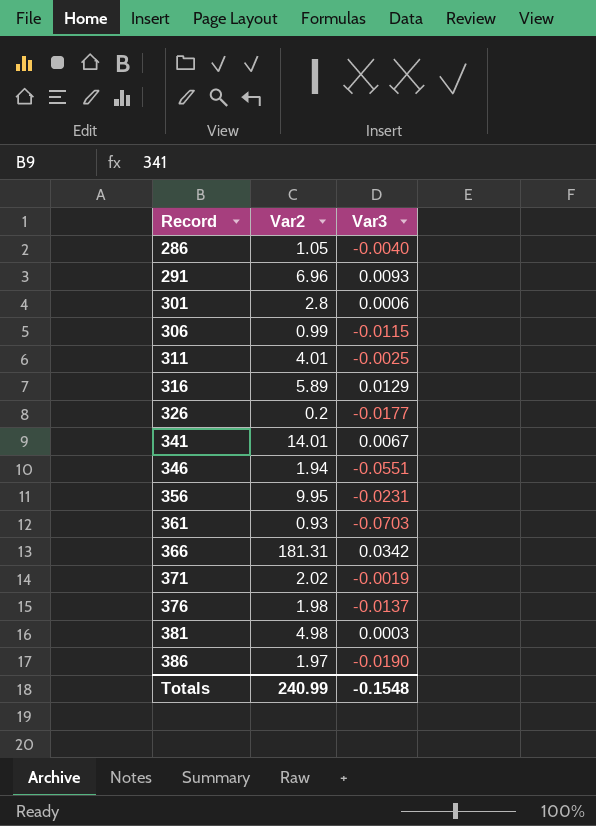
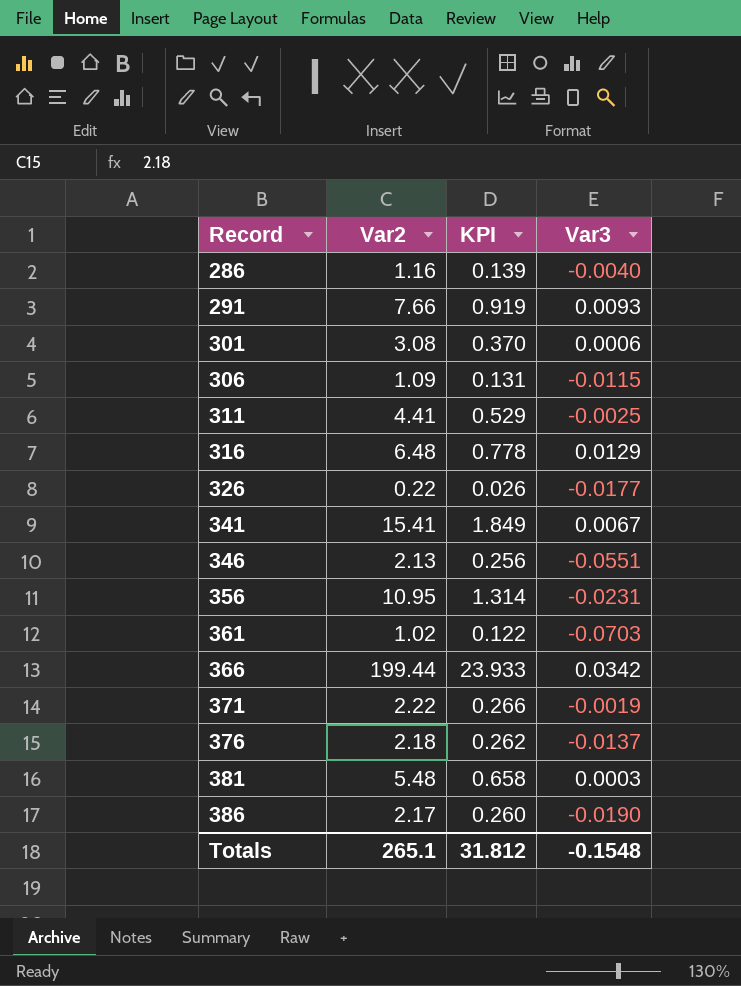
column KPI | formula: none -> [Var2] * 0.12
286 | Var2: 1.05 -> 1.16
291 | Var2: 6.96 -> 7.66
301 | Var2: 2.8 -> 3.08
306 | Var2: 0.99 -> 1.09
311 | Var2: 4.01 -> 4.41
316 | Var2: 5.89 -> 6.48
326 | Var2: 0.2 -> 0.22
341 | Var2: 14.01 -> 15.41
346 | Var2: 1.94 -> 2.13
356 | Var2: 9.95 -> 10.95
361 | Var2: 0.93 -> 1.02
366 | Var2: 181.31 -> 199.44
371 | Var2: 2.02 -> 2.22
376 | Var2: 1.98 -> 2.18
381 | Var2: 4.98 -> 5.48
386 | Var2: 1.97 -> 2.17
Totals | Var2: 240.99 -> 265.1

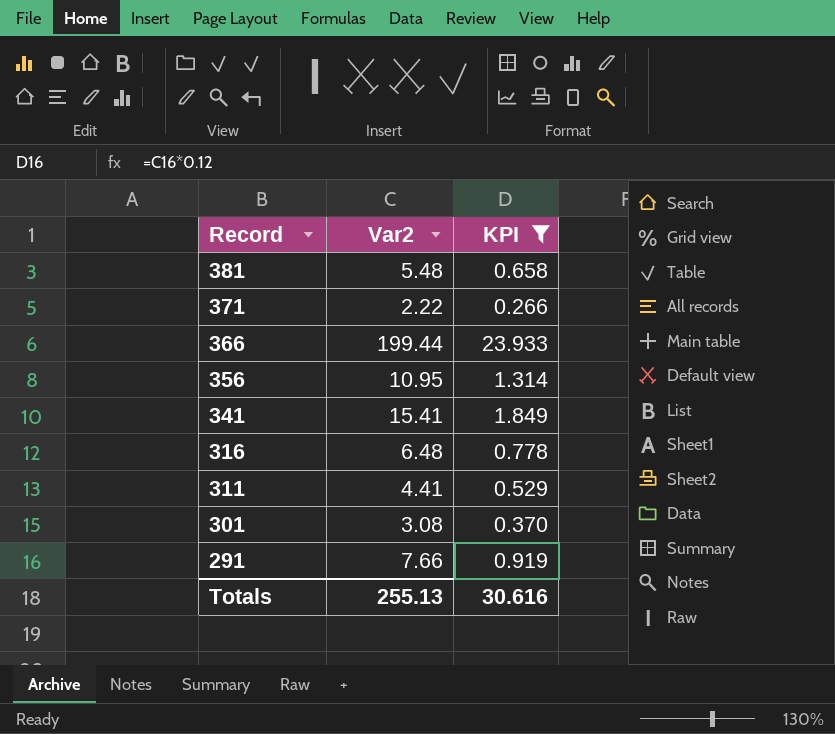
filter: none -> KPI >= 0.266
row order: Record ascending -> Record descending
column Var3 | position: 4 -> none
Totals | Var2: 265.1 -> 255.13
Totals | KPI: 31.812 -> 30.616

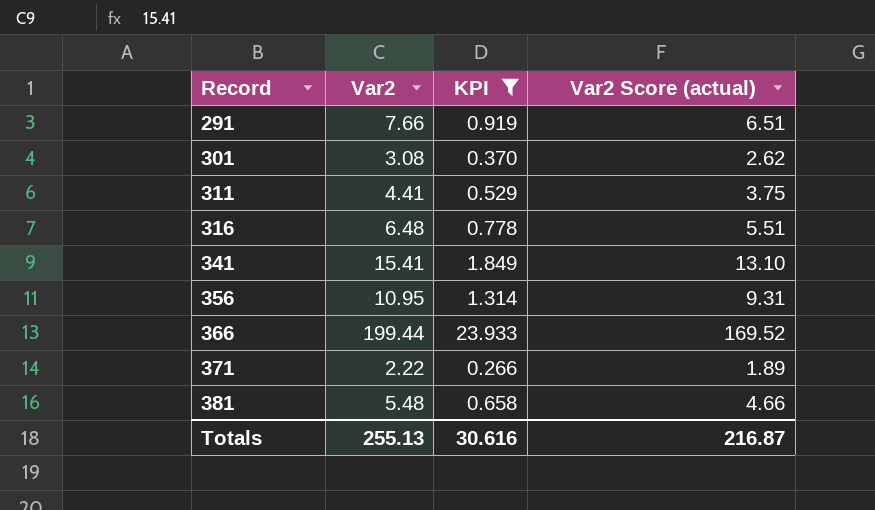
row order: Record descending -> Record ascending
column Var2 Score (actual) | formula: none -> [Var2] * 0.85

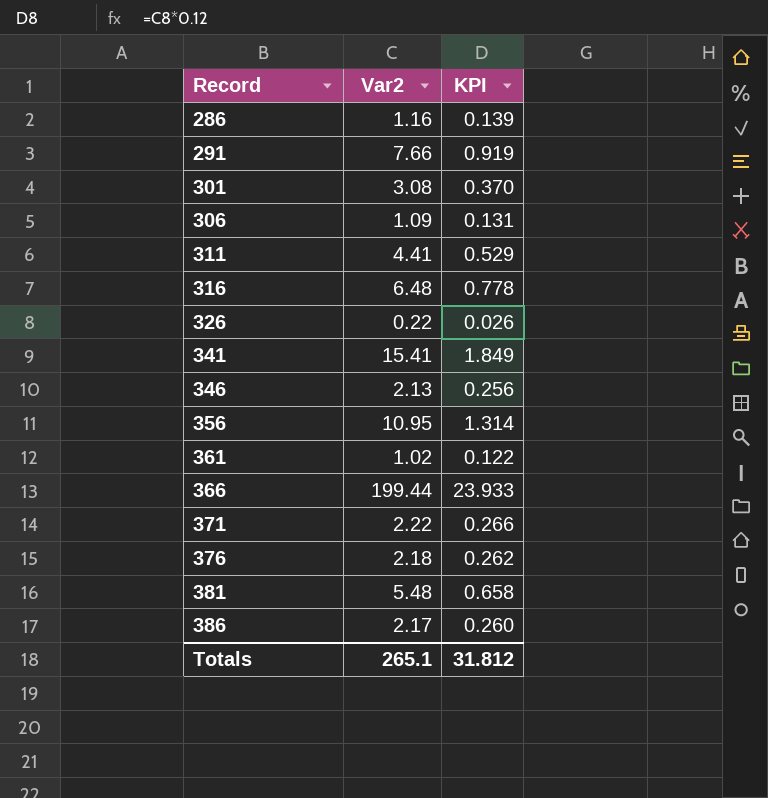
filter: KPI >= 0.266 -> none
column Var2 Score (actual) | formula: [Var2] * 0.85 -> none
Totals | Var2: 255.13 -> 265.1
Totals | KPI: 30.616 -> 31.812

